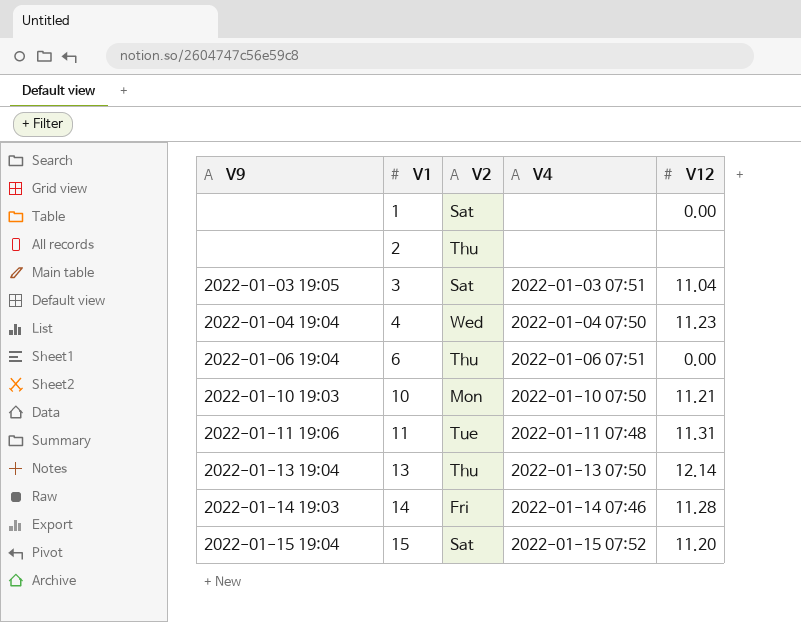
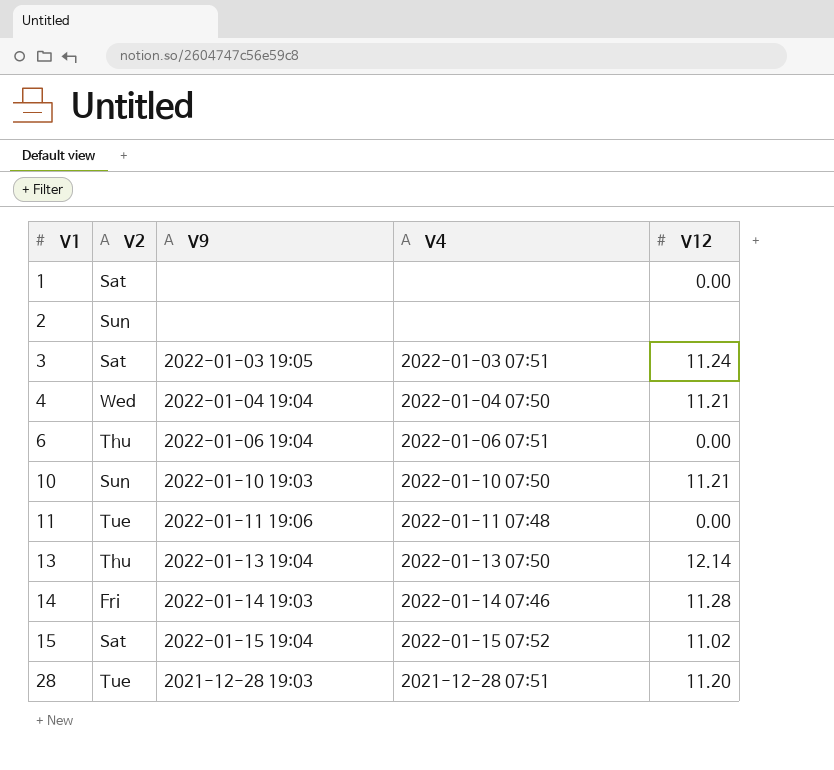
column V9 | position: 1 -> 3
2 | V2: Thu -> Sun
3 | V12: 11.04 -> 11.24
4 | V12: 11.23 -> 11.21
10 | V2: Mon -> Sun
11 | V12: 11.31 -> 0.00
15 | V12: 11.20 -> 11.02
row 28: none -> Tue | 2021-12-28 19:03 | 2021-12-28 07:51 | 11.20

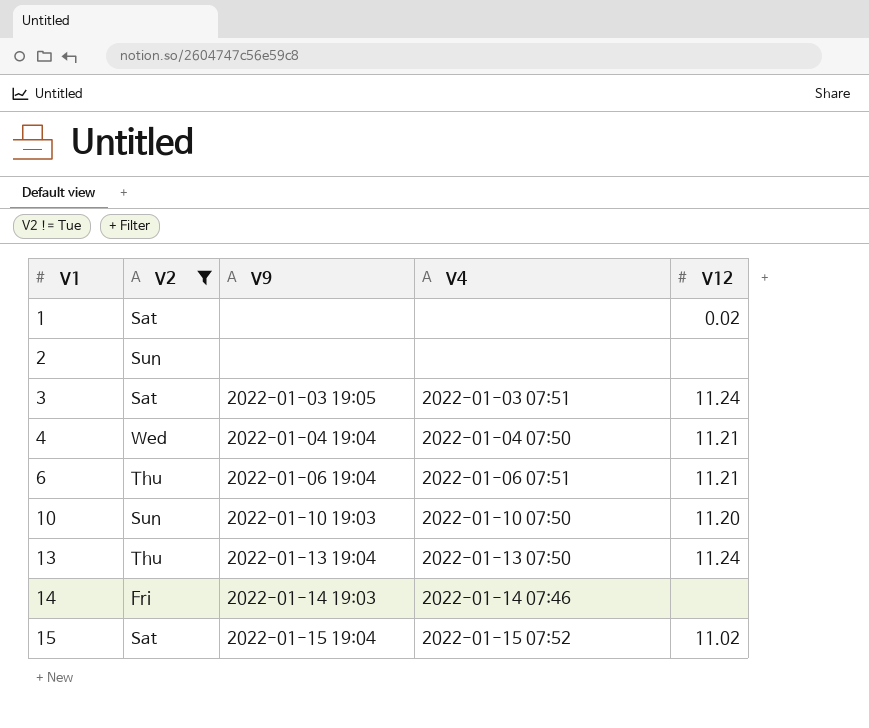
filter: none -> V2 != Tue
1 | V12: 0.00 -> 0.02
6 | V12: 0.00 -> 11.21
10 | V12: 11.21 -> 11.20
13 | V12: 12.14 -> 11.24
14 | V12: 11.28 -> none

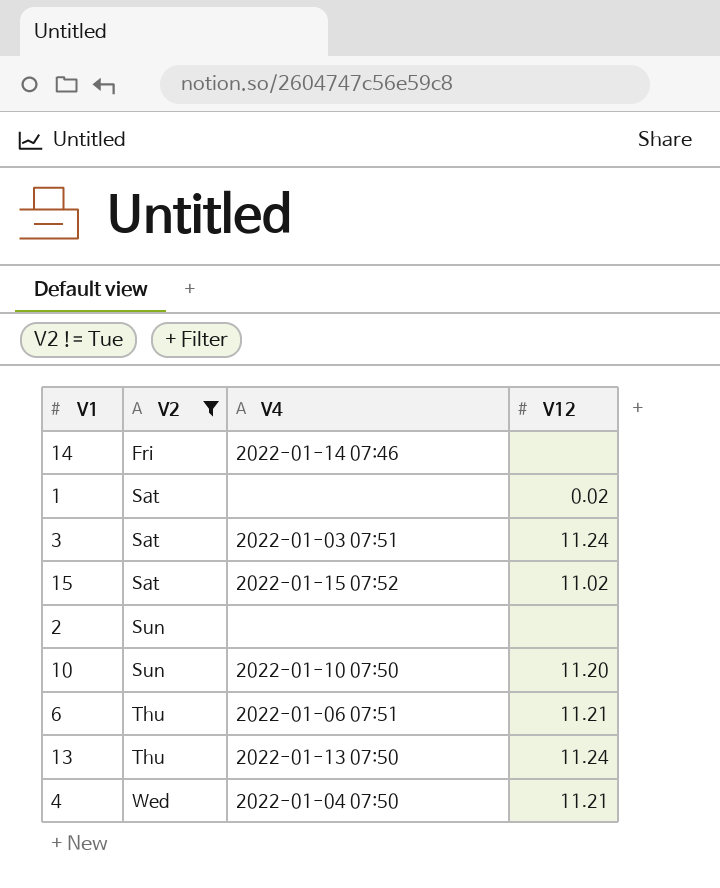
row order: V1 ascending -> V2 ascending
column V9 | position: 3 -> none

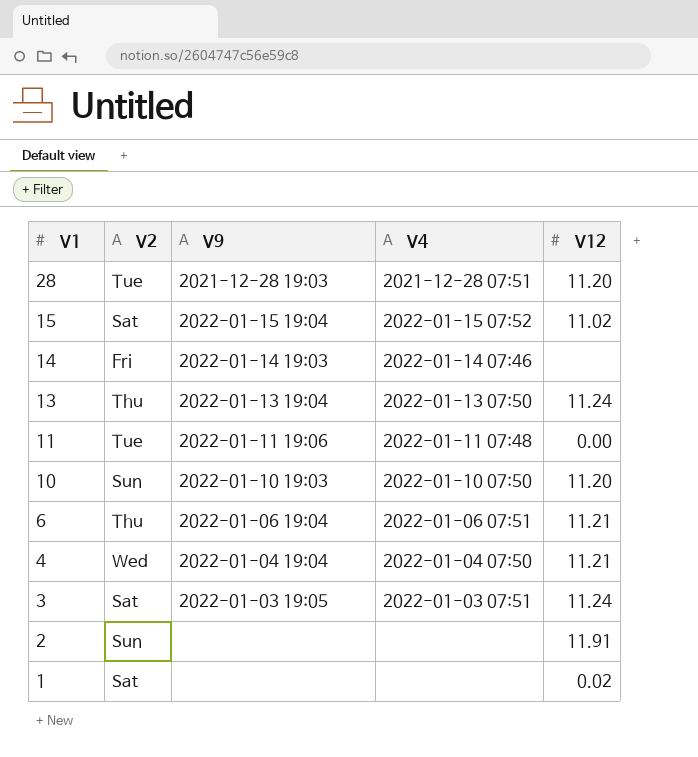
filter: V2 != Tue -> none
row order: V2 ascending -> V1 descending
column V9 | position: none -> 3
2 | V12: none -> 11.91

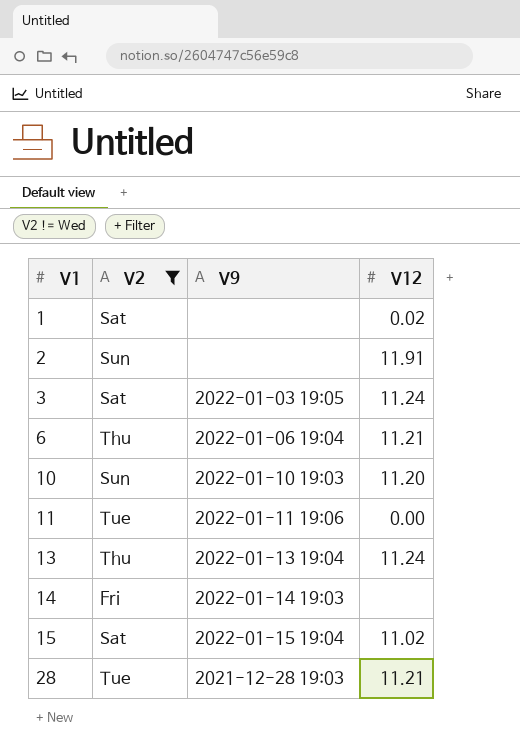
filter: none -> V2 != Wed
row order: V1 descending -> V1 ascending
column V4 | position: 4 -> none
28 | V12: 11.20 -> 11.21

